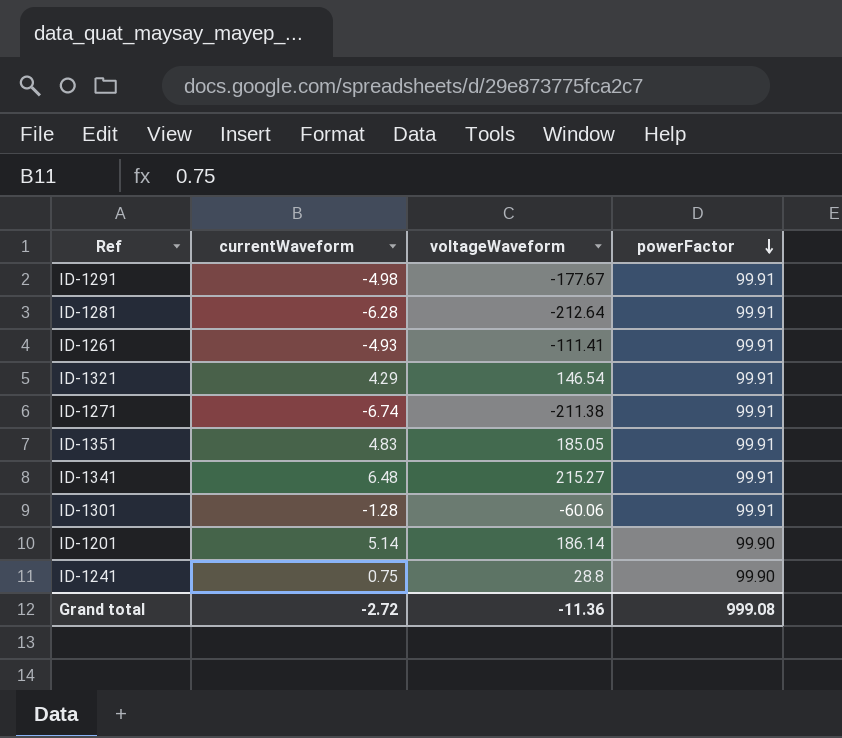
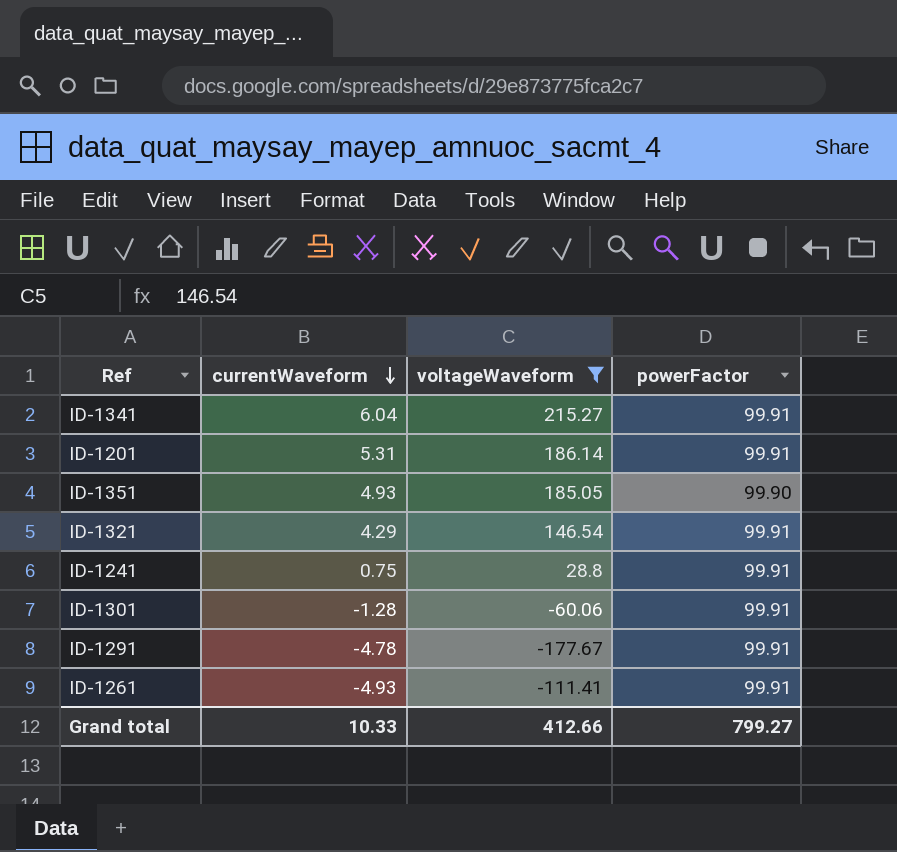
filter: none -> voltageWaveform >= -177.67
row order: powerFactor descending -> currentWaveform descending
ID-1341 | currentWaveform: 6.48 -> 6.04
ID-1201 | currentWaveform: 5.14 -> 5.31
ID-1201 | powerFactor: 99.90 -> 99.91
ID-1351 | currentWaveform: 4.83 -> 4.93
ID-1351 | powerFactor: 99.91 -> 99.90
ID-1241 | powerFactor: 99.90 -> 99.91
ID-1291 | currentWaveform: -4.98 -> -4.78
Grand total | currentWaveform: -2.72 -> 10.33
Grand total | voltageWaveform: -11.36 -> 412.66
Grand total | powerFactor: 999.08 -> 799.27

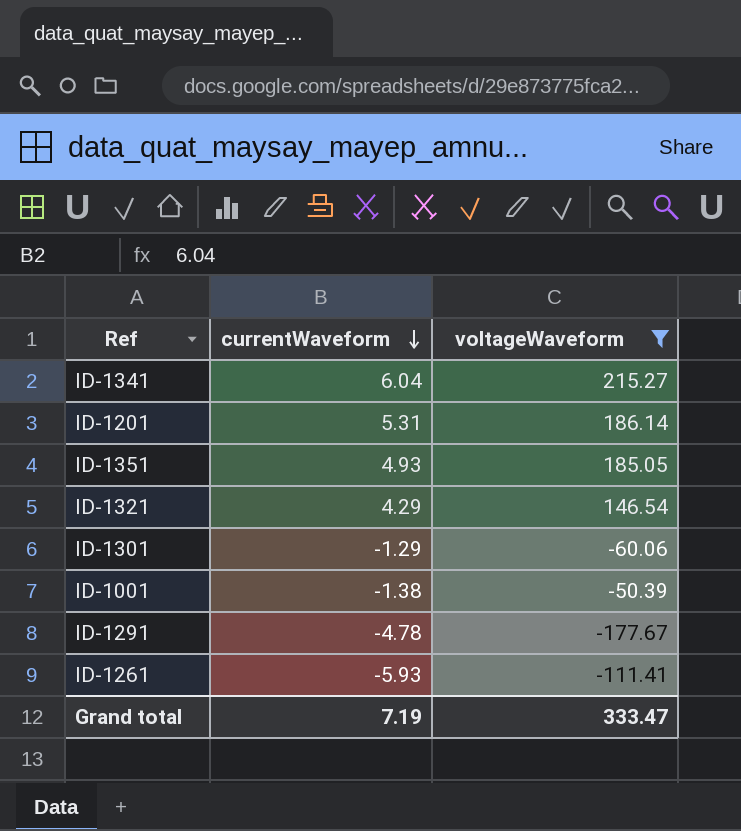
column powerFactor | position: 4 -> none
row ID-1241: 0.75 | 28.8 | 99.91 -> none
ID-1301 | currentWaveform: -1.28 -> -1.29
row ID-1001: none -> -1.38 | -50.39
ID-1261 | currentWaveform: -4.93 -> -5.93
Grand total | currentWaveform: 10.33 -> 7.19
Grand total | voltageWaveform: 412.66 -> 333.47

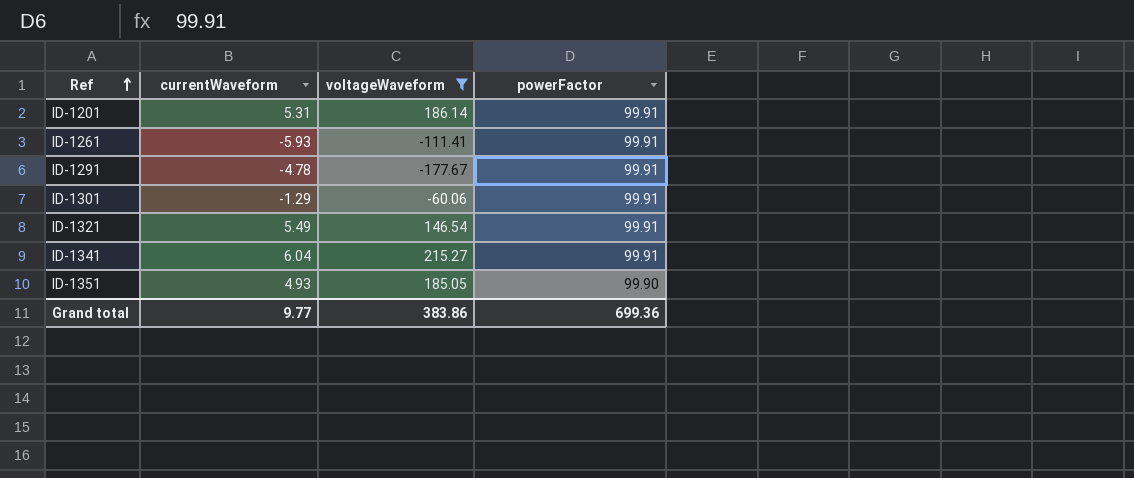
row order: currentWaveform descending -> Ref ascending
column powerFactor | position: none -> 4
row ID-1001: -1.38 | -50.39 -> none
ID-1321 | currentWaveform: 4.29 -> 5.49
Grand total | currentWaveform: 7.19 -> 9.77
Grand total | voltageWaveform: 333.47 -> 383.86

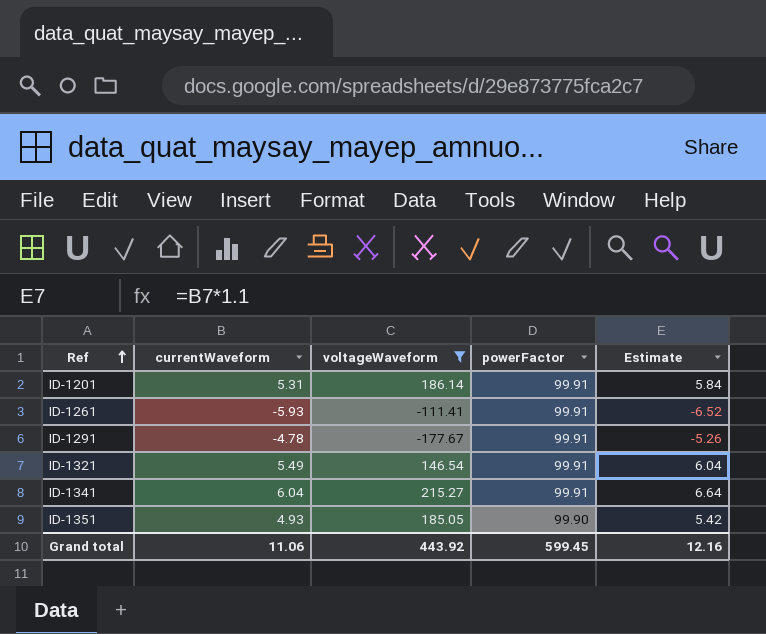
column Estimate | formula: none -> [currentWaveform] * 1.1
row ID-1301: -1.29 | -60.06 | 99.91 -> none
Grand total | currentWaveform: 9.77 -> 11.06
Grand total | voltageWaveform: 383.86 -> 443.92
Grand total | powerFactor: 699.36 -> 599.45

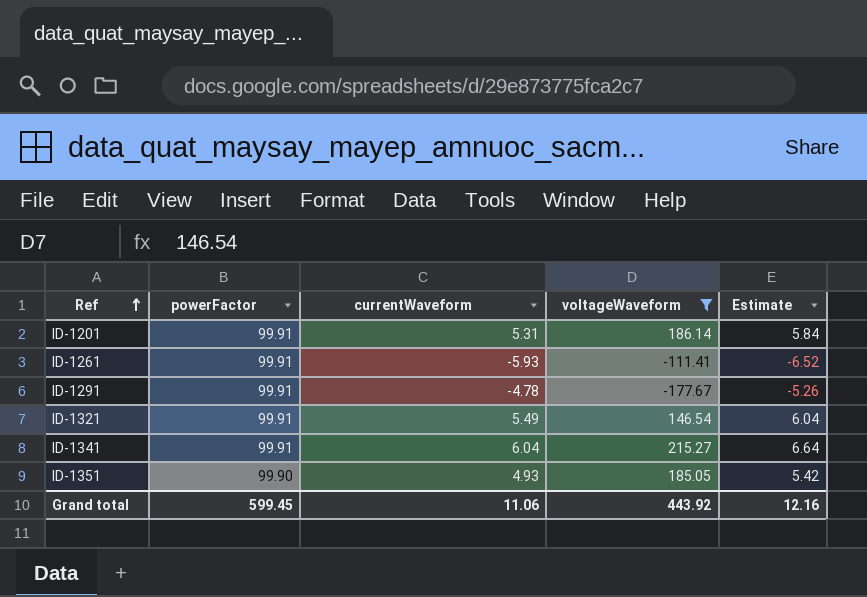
column powerFactor | position: 4 -> 2

